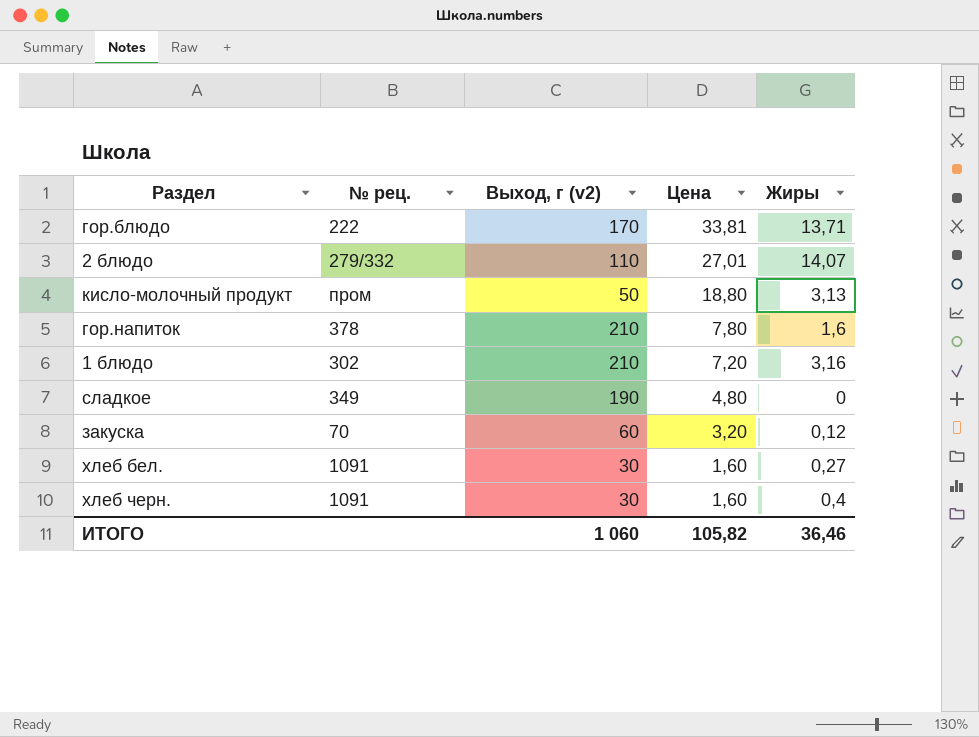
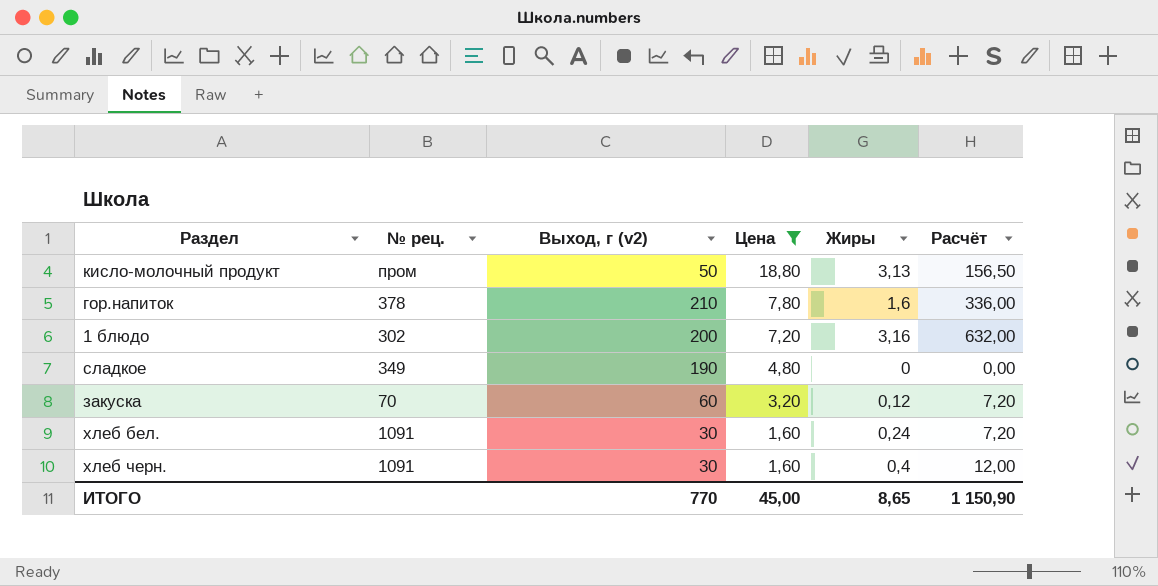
filter: none -> Цена <= 18,80
column Расчёт | formula: none -> [Выход, г (v2)] * [Жиры]
1 блюдо | Выход, г (v2): 210 -> 200
хлеб бел. | Жиры: 0,27 -> 0,24
ИТОГО | Выход, г (v2): 1 060 -> 770
ИТОГО | Цена: 105,82 -> 45,00
ИТОГО | Жиры: 36,46 -> 8,65

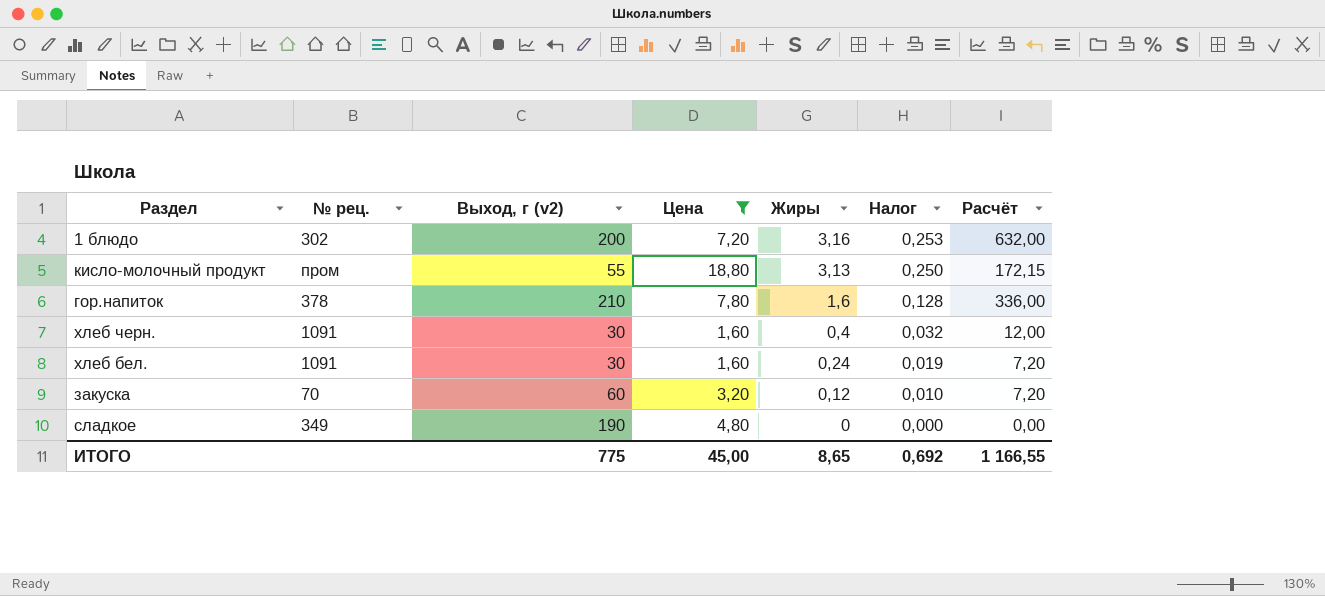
row order: Цена descending -> Жиры descending
column Налог | formula: none -> [Жиры] * 0,08
кисло-молочный продукт | Выход, г (v2): 50 -> 55
кисло-молочный продукт | Расчёт: 156,50 -> 172,15
ИТОГО | Выход, г (v2): 770 -> 775
ИТОГО | Расчёт: 1 150,90 -> 1 166,55

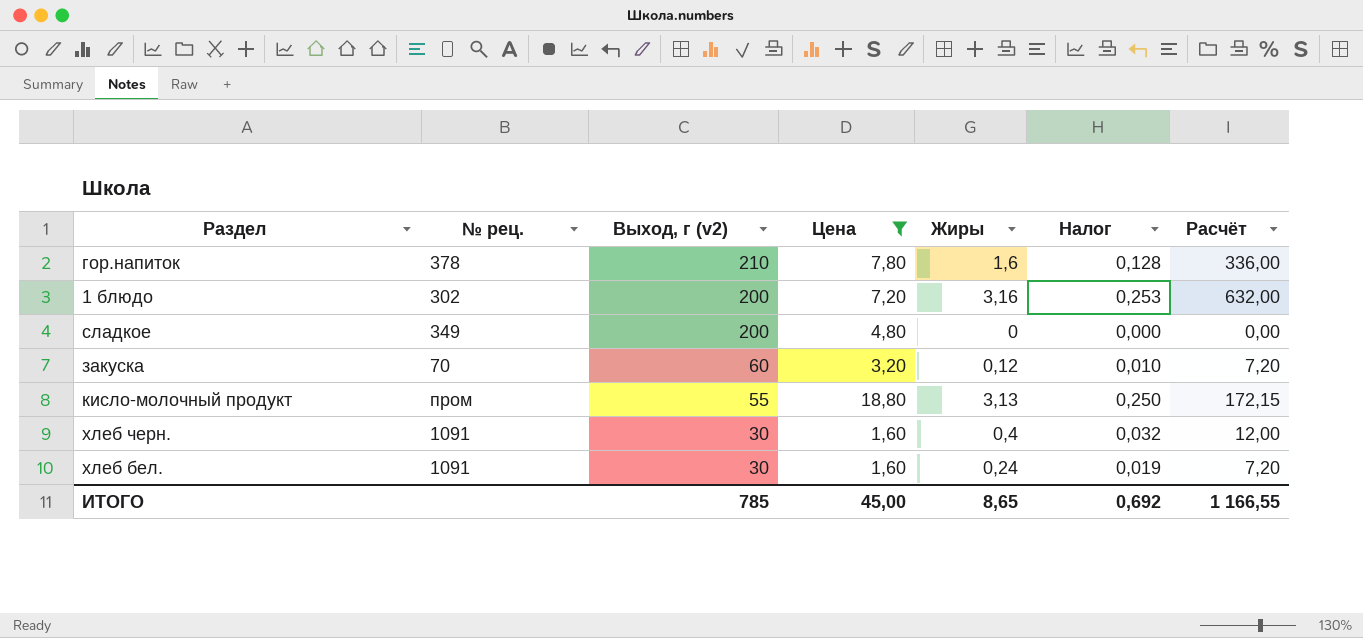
row order: Жиры descending -> Выход, г (v2) descending
сладкое | Выход, г (v2): 190 -> 200
ИТОГО | Выход, г (v2): 775 -> 785

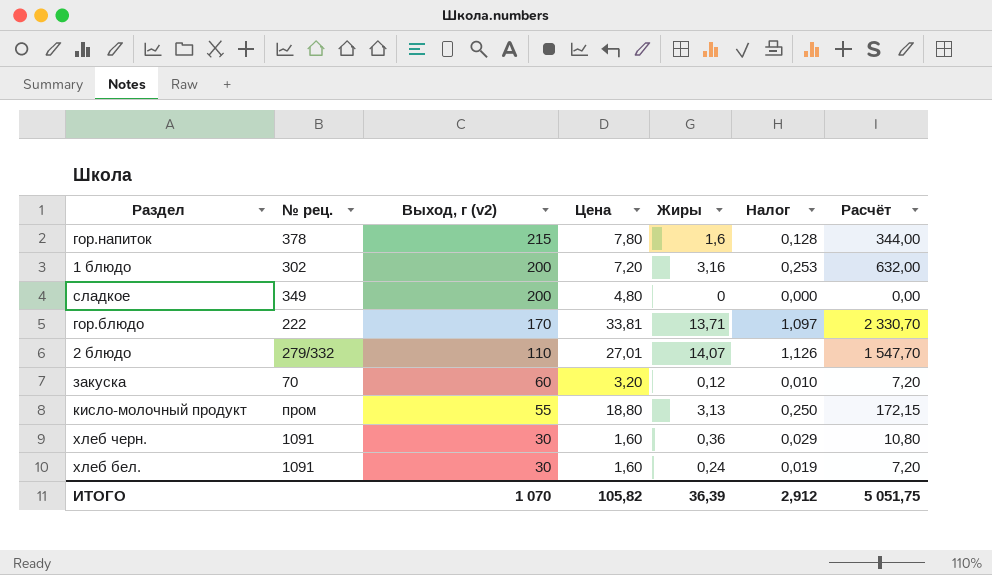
filter: Цена <= 18,80 -> none
гор.напиток | Выход, г (v2): 210 -> 215
гор.напиток | Расчёт: 336,00 -> 344,00
хлеб черн. | Жиры: 0,4 -> 0,36
хлеб черн. | Налог: 0,032 -> 0,029
хлеб черн. | Расчёт: 12,00 -> 10,80
ИТОГО | Выход, г (v2): 785 -> 1 070
ИТОГО | Цена: 45,00 -> 105,82
ИТОГО | Жиры: 8,65 -> 36,39
ИТОГО | Налог: 0,692 -> 2,912
ИТОГО | Расчёт: 1 166,55 -> 5 051,75

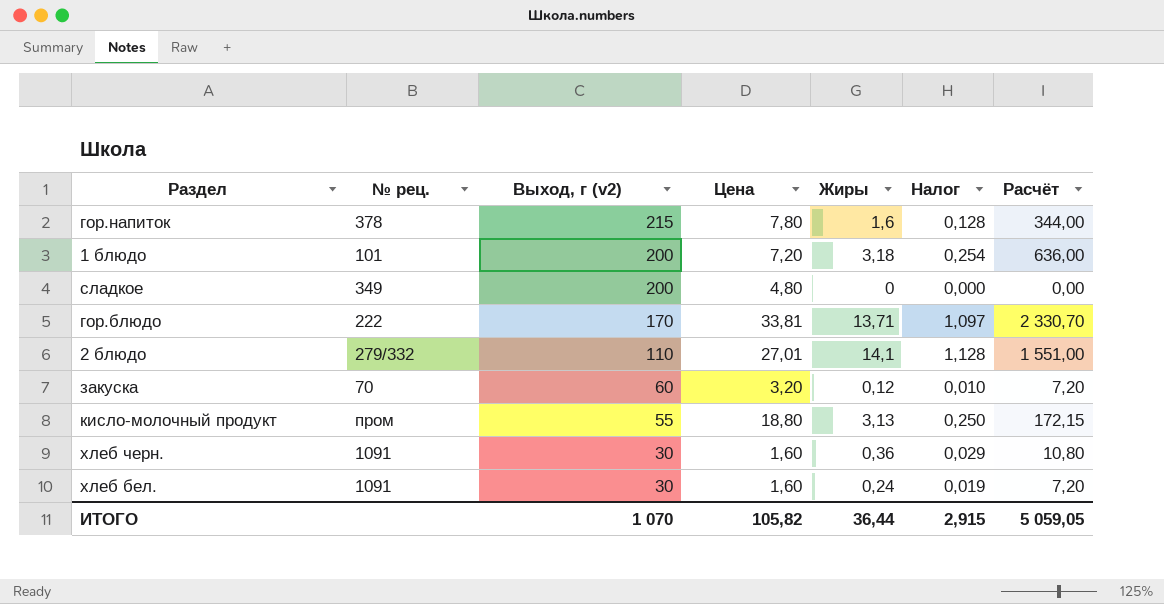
1 блюдо | № рец.: 302 -> 101
1 блюдо | Жиры: 3,16 -> 3,18
1 блюдо | Налог: 0,253 -> 0,254
1 блюдо | Расчёт: 632,00 -> 636,00
2 блюдо | Жиры: 14,07 -> 14,1
2 блюдо | Налог: 1,126 -> 1,128
2 блюдо | Расчёт: 1 547,70 -> 1 551,00
ИТОГО | Жиры: 36,39 -> 36,44
ИТОГО | Налог: 2,912 -> 2,915
ИТОГО | Расчёт: 5 051,75 -> 5 059,05

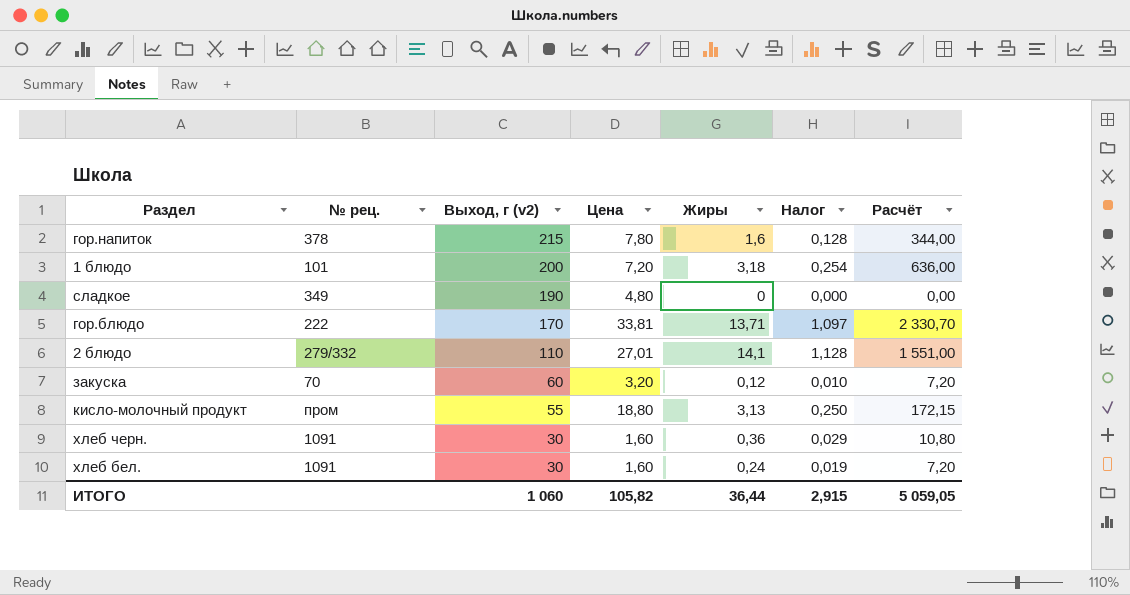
сладкое | Выход, г (v2): 200 -> 190
ИТОГО | Выход, г (v2): 1 070 -> 1 060

